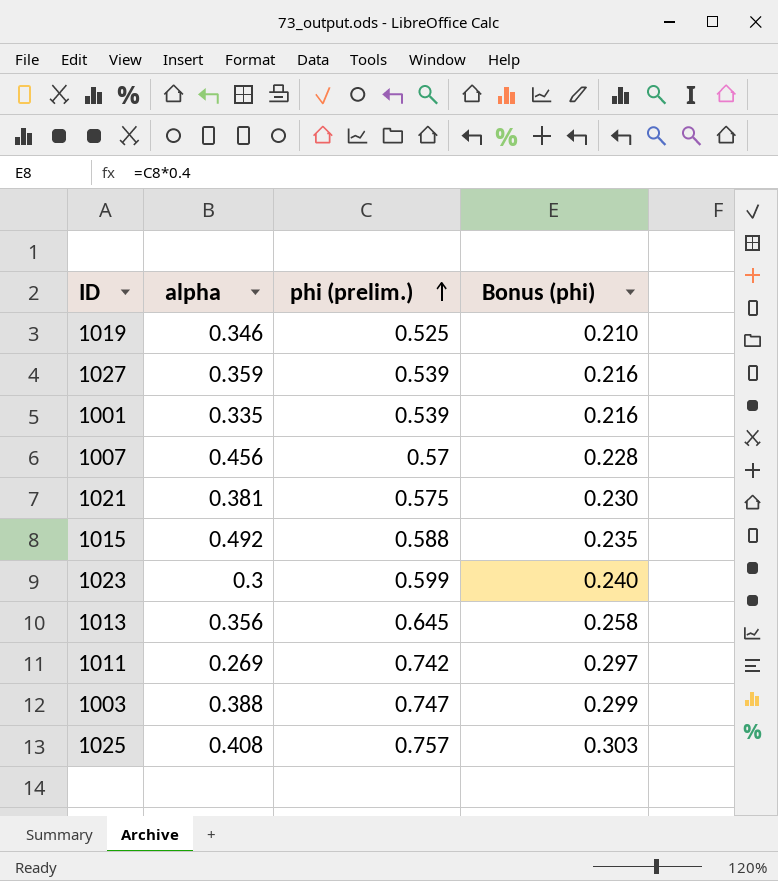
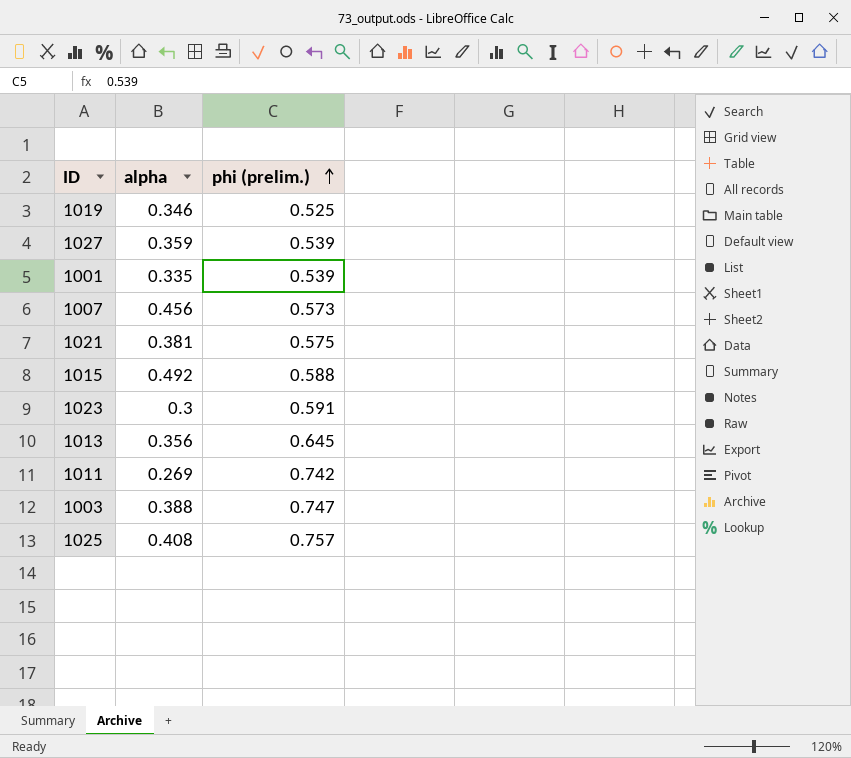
column Bonus (phi) | formula: [phi (prelim.)] * 0.4 -> none
1007 | phi (prelim.): 0.57 -> 0.573
1023 | phi (prelim.): 0.599 -> 0.591

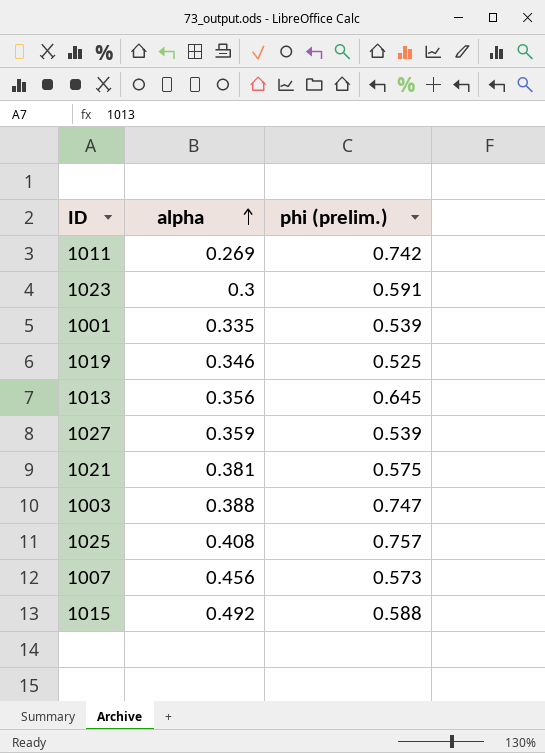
row order: phi (prelim.) ascending -> alpha ascending

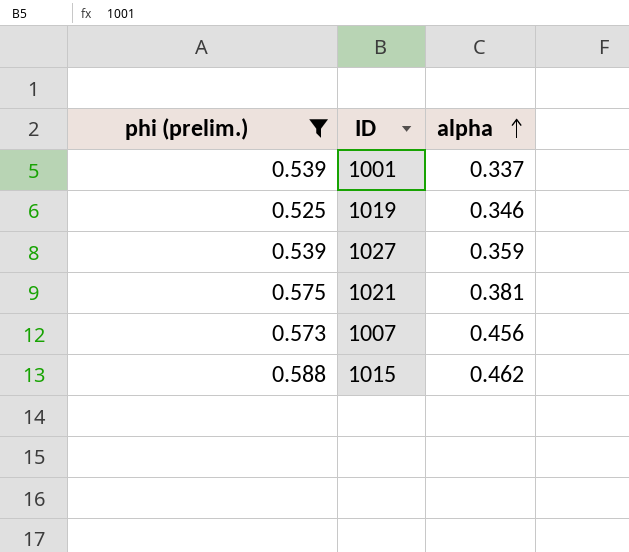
filter: none -> phi (prelim.) <= 0.588
column phi (prelim.) | position: 3 -> 1
1001 | alpha: 0.335 -> 0.337
1015 | alpha: 0.492 -> 0.462

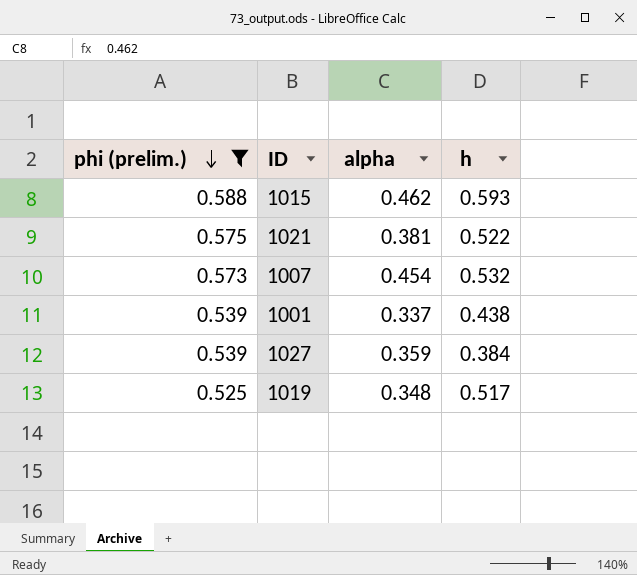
row order: alpha ascending -> phi (prelim.) descending
column h | position: none -> 4
1007 | alpha: 0.456 -> 0.454
1019 | alpha: 0.346 -> 0.348

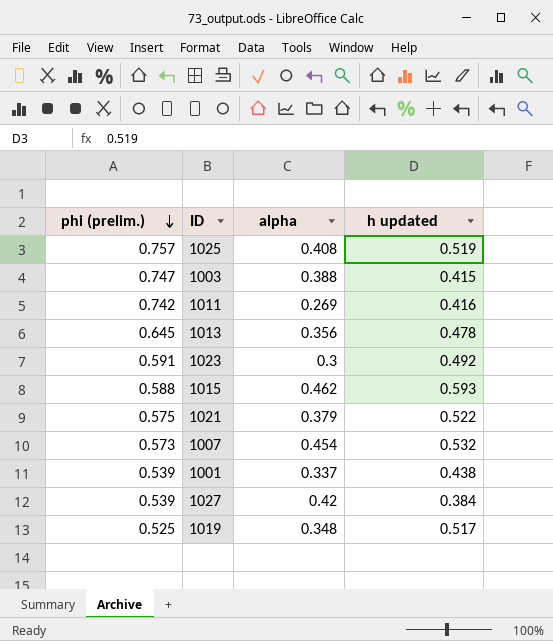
filter: phi (prelim.) <= 0.588 -> none
column name: h -> h updated
1021 | alpha: 0.381 -> 0.379
1027 | alpha: 0.359 -> 0.42

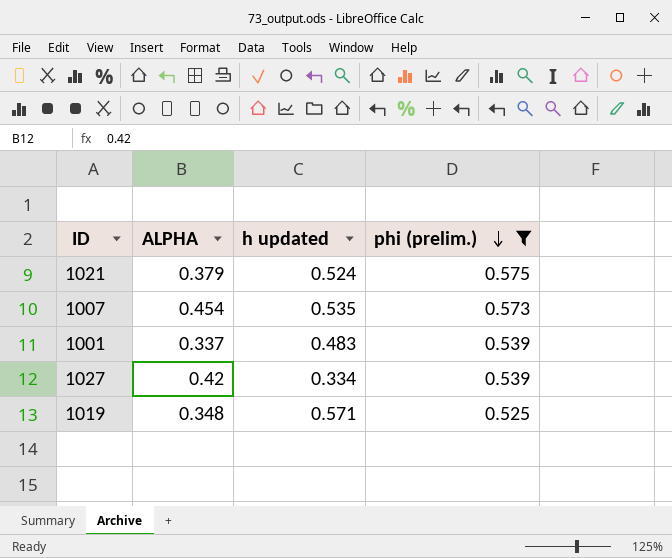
filter: none -> phi (prelim.) <= 0.575
column name: alpha -> ALPHA
column phi (prelim.) | position: 1 -> 4
1021 | h updated: 0.522 -> 0.524
1007 | h updated: 0.532 -> 0.535
1001 | h updated: 0.438 -> 0.483
1027 | h updated: 0.384 -> 0.334
1019 | h updated: 0.517 -> 0.571

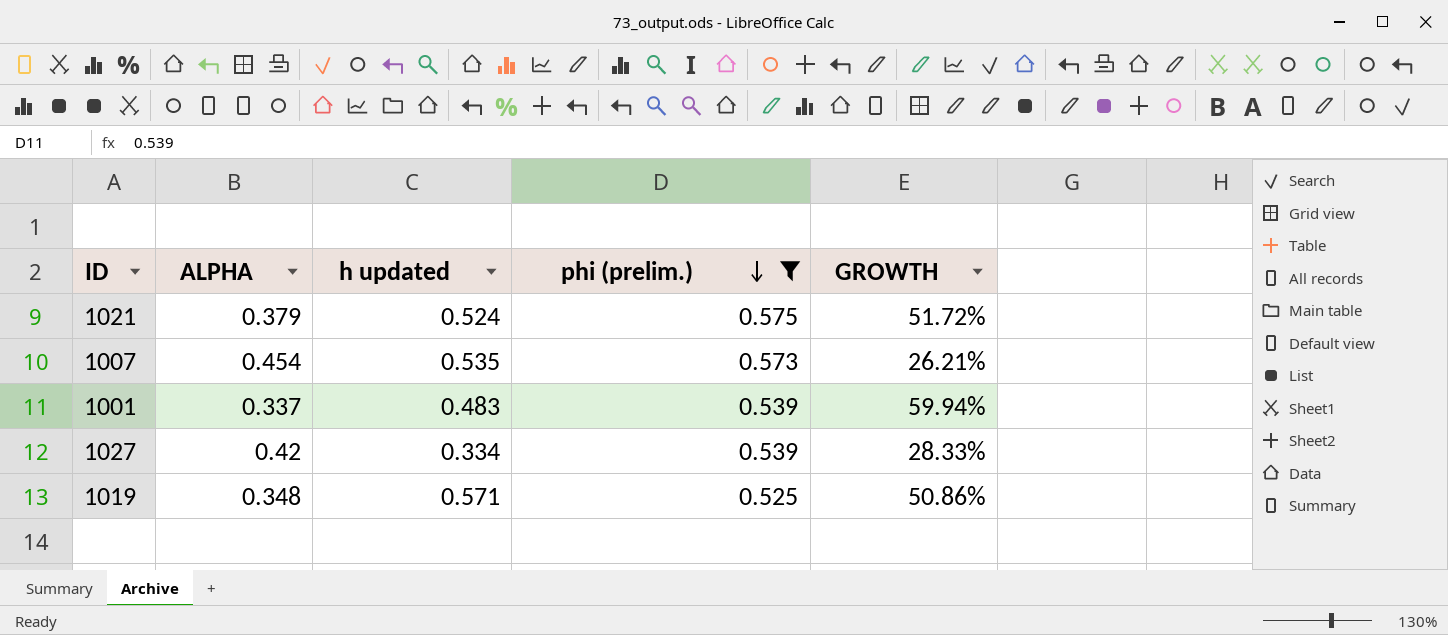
column GROWTH | formula: none -> ([phi (prelim.)] - [ALPHA]) / [ALPHA]

